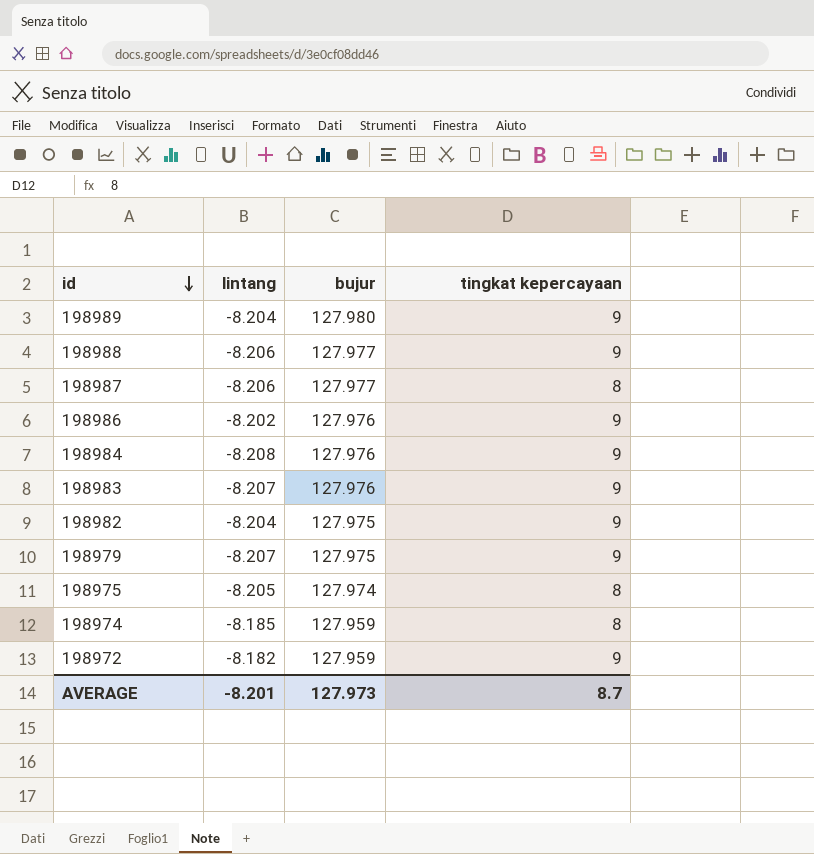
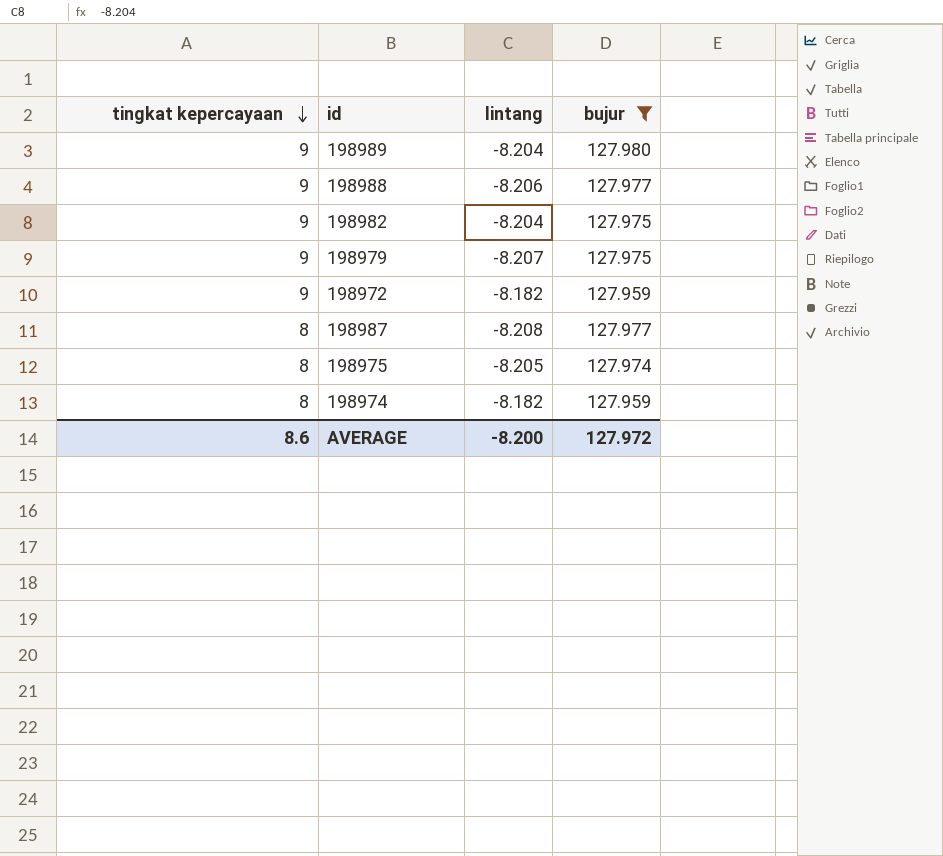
filter: none -> bujur != 127.976
row order: id descending -> tingkat kepercayaan descending
column tingkat kepercayaan | position: 4 -> 1
198987 | lintang: -8.206 -> -8.208
198974 | lintang: -8.185 -> -8.182
AVERAGE | tingkat kepercayaan: 8.7 -> 8.6
AVERAGE | lintang: -8.201 -> -8.200
AVERAGE | bujur: 127.973 -> 127.972

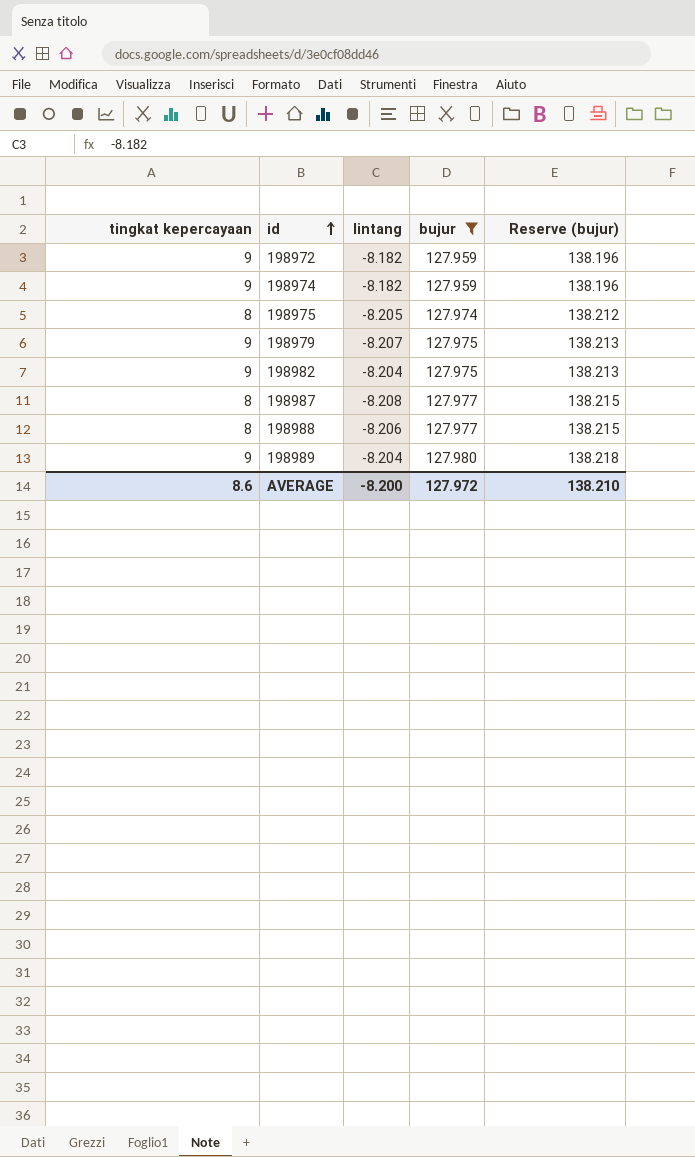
row order: tingkat kepercayaan descending -> id ascending
column Reserve (bujur) | formula: none -> [bujur] * 1.08
198974 | tingkat kepercayaan: 8 -> 9
198988 | tingkat kepercayaan: 9 -> 8

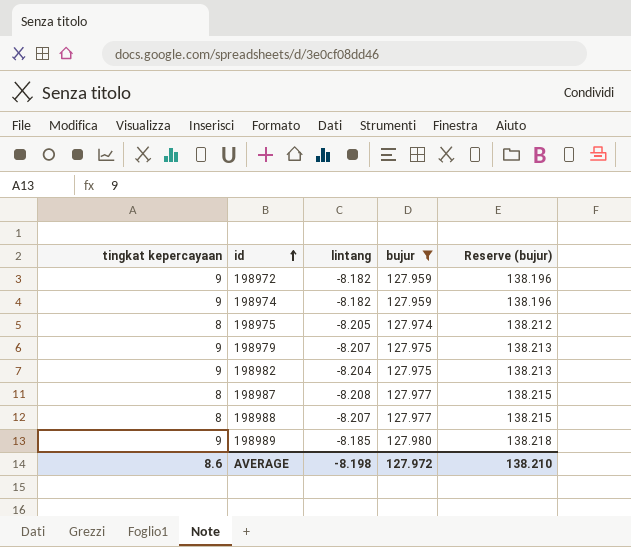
198988 | lintang: -8.206 -> -8.207
198989 | lintang: -8.204 -> -8.185
AVERAGE | lintang: -8.200 -> -8.198

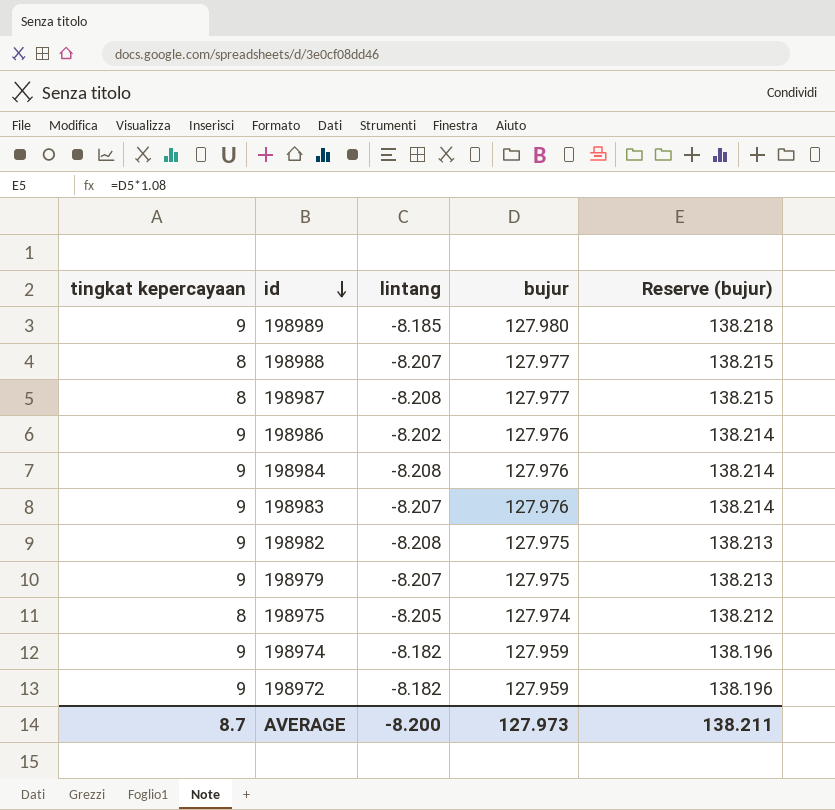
filter: bujur != 127.976 -> none
row order: id ascending -> id descending
198982 | lintang: -8.204 -> -8.208
AVERAGE | tingkat kepercayaan: 8.6 -> 8.7
AVERAGE | lintang: -8.198 -> -8.200
AVERAGE | bujur: 127.972 -> 127.973
AVERAGE | Reserve (bujur): 138.210 -> 138.211

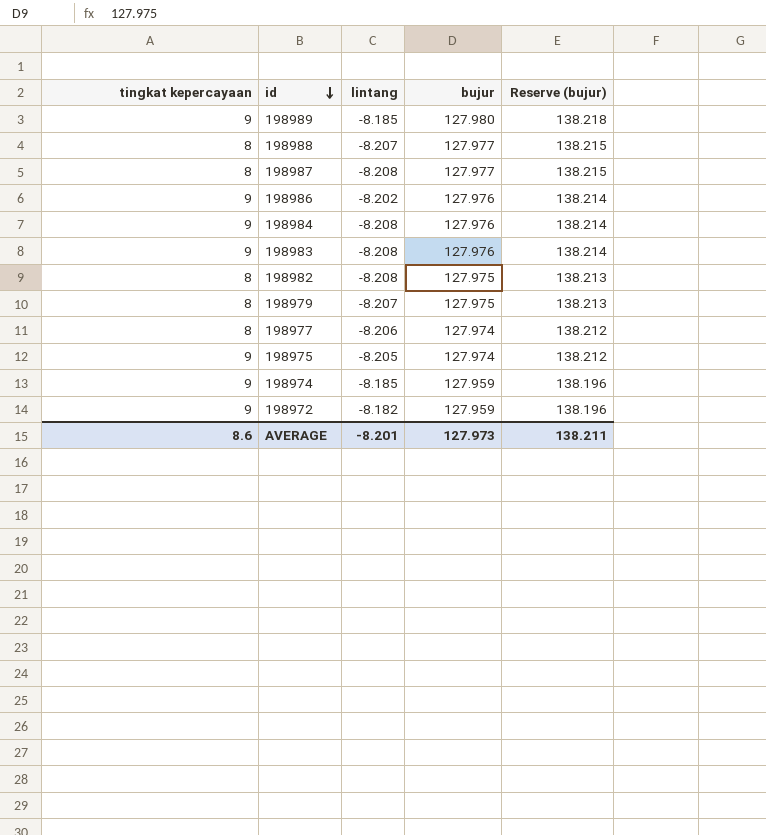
198983 | lintang: -8.207 -> -8.208
198982 | tingkat kepercayaan: 9 -> 8
198979 | tingkat kepercayaan: 9 -> 8
row 198977: none -> 8 | -8.206 | 127.974 | 138.212
198975 | tingkat kepercayaan: 8 -> 9
198974 | lintang: -8.182 -> -8.185
AVERAGE | tingkat kepercayaan: 8.7 -> 8.6
AVERAGE | lintang: -8.200 -> -8.201

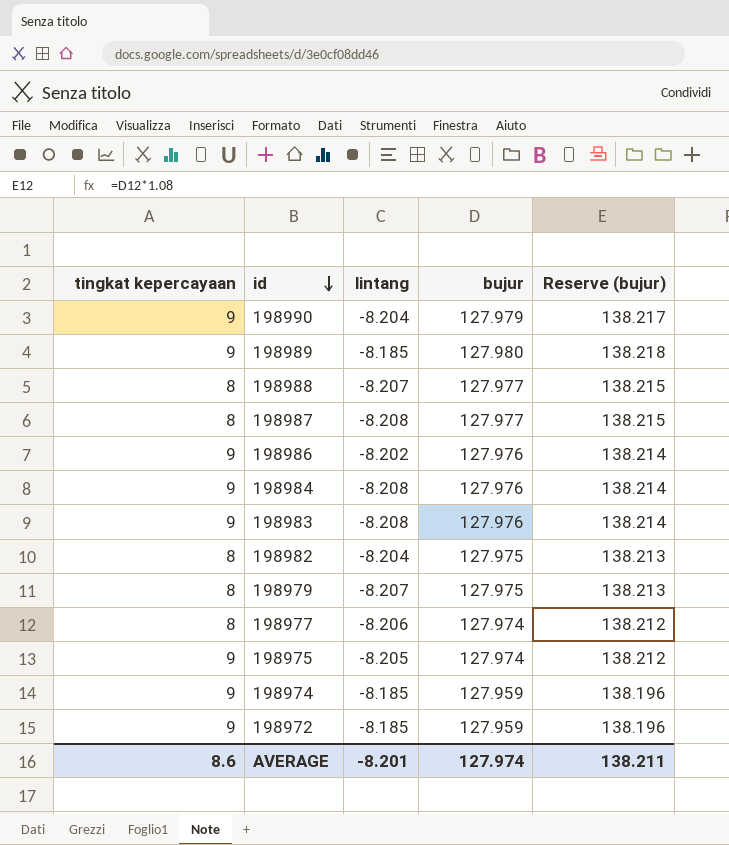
row 198990: none -> 9 | -8.204 | 127.979 | 138.217
198982 | lintang: -8.208 -> -8.204
198972 | lintang: -8.182 -> -8.185
AVERAGE | bujur: 127.973 -> 127.974

